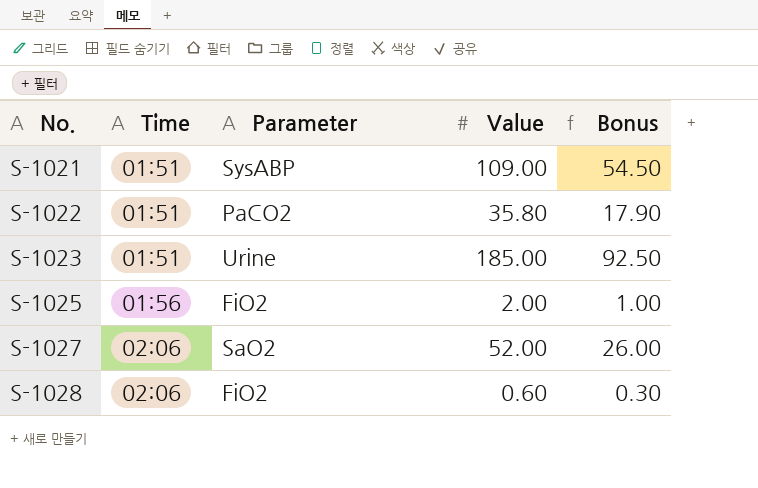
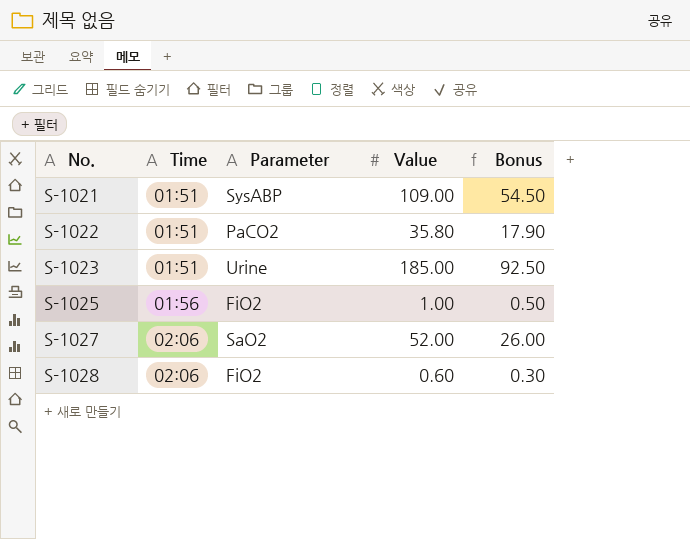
S-1025 | Value: 2.00 -> 1.00
S-1025 | Bonus: 1.00 -> 0.50

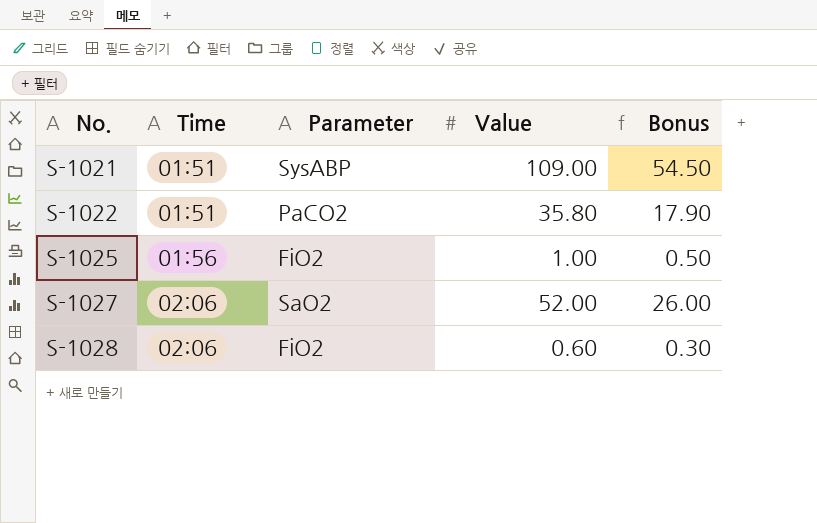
row S-1023: 01:51 | Urine | 185.00 | 92.50 -> none

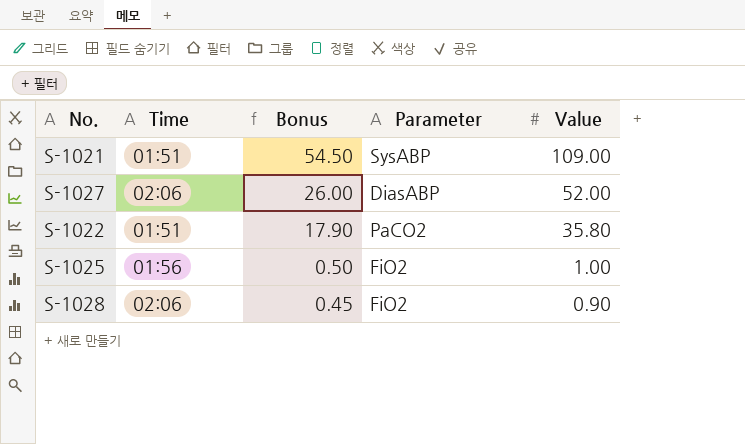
row order: No. ascending -> Bonus descending
column Bonus | position: 5 -> 3
S-1027 | Parameter: SaO2 -> DiasABP
S-1028 | Bonus: 0.30 -> 0.45
S-1028 | Value: 0.60 -> 0.90

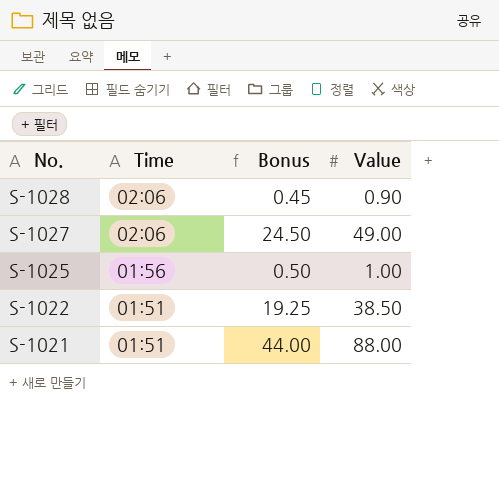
row order: Bonus descending -> No. descending
column Parameter | position: 4 -> none
S-1027 | Bonus: 26.00 -> 24.50
S-1027 | Value: 52.00 -> 49.00
S-1022 | Bonus: 17.90 -> 19.25
S-1022 | Value: 35.80 -> 38.50
S-1021 | Bonus: 54.50 -> 44.00
S-1021 | Value: 109.00 -> 88.00

